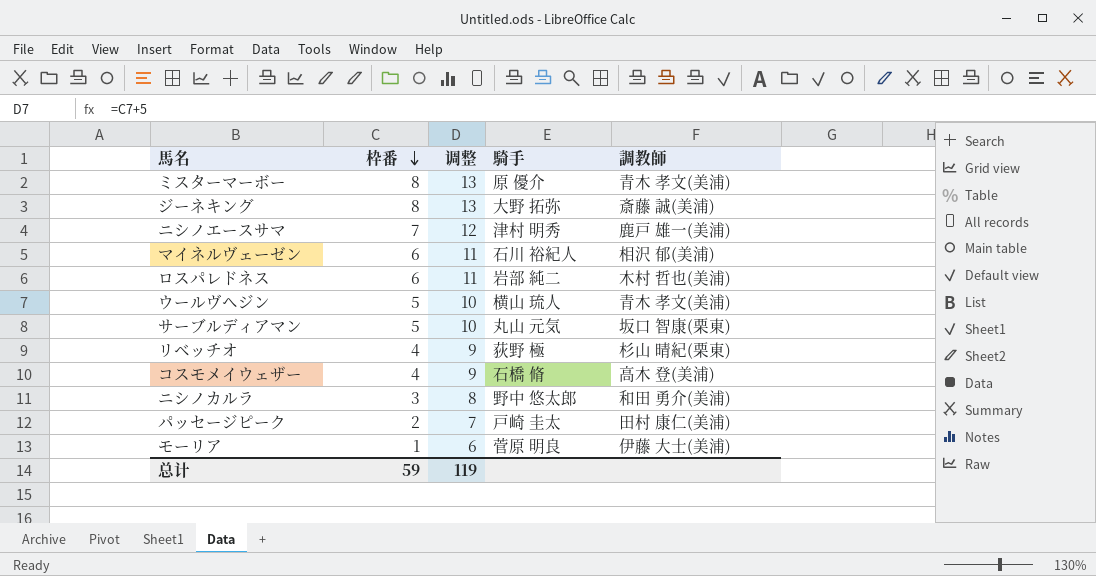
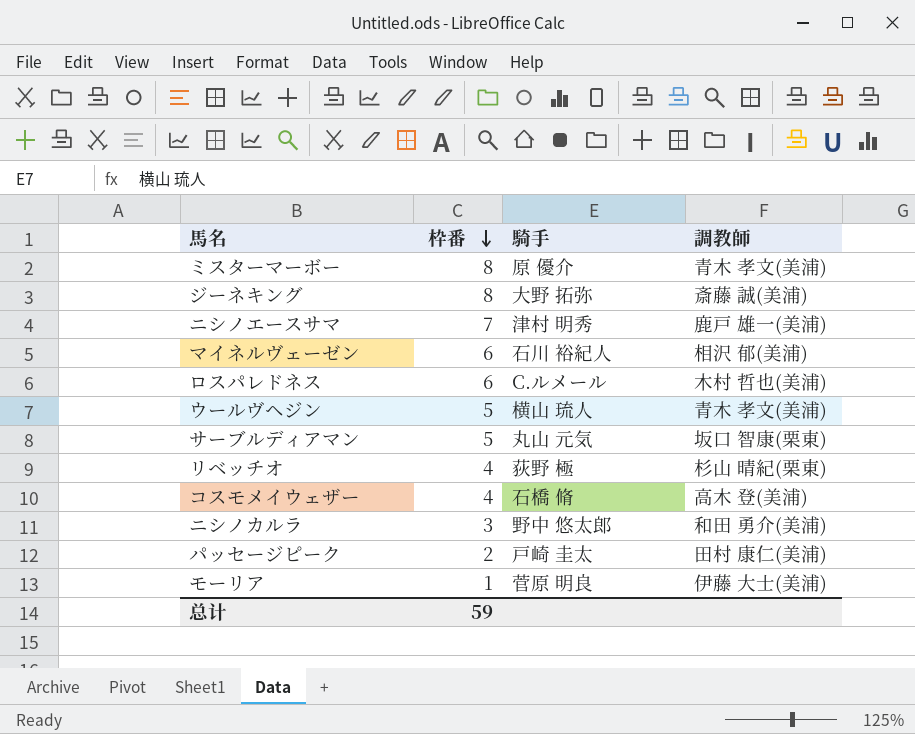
column 调整 | formula: [枠番] + 5 -> none
ロスパレドネス | 騎手: 岩部 純二 -> C.ルメール

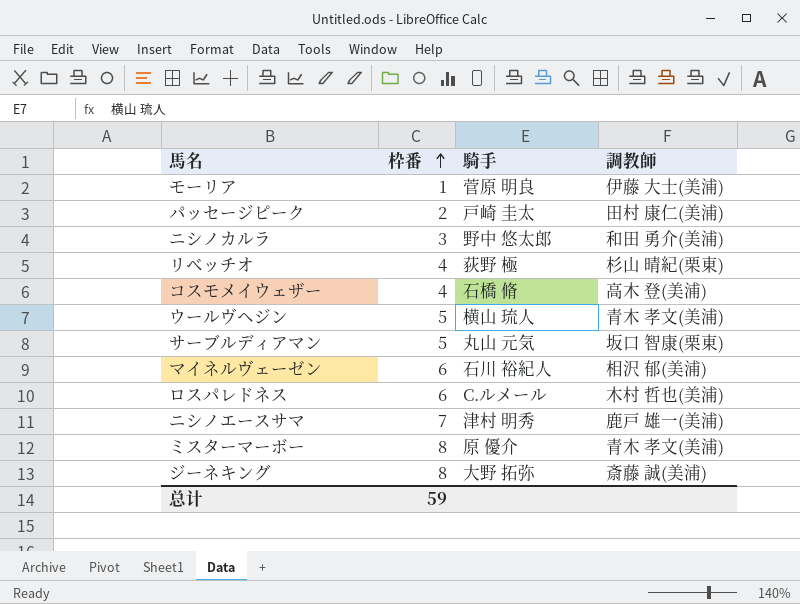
row order: 枠番 descending -> 枠番 ascending

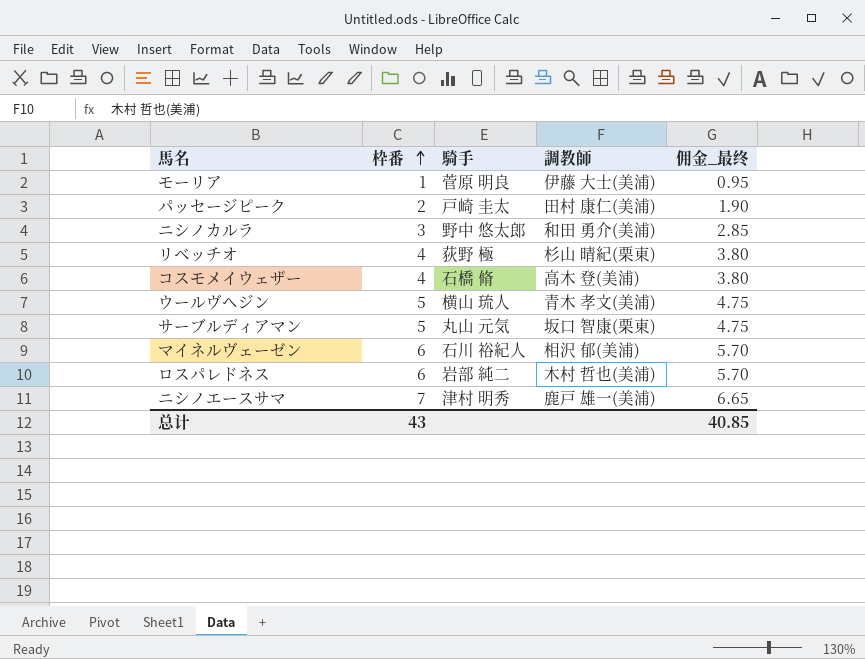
column 佣金_最终 | formula: none -> [枠番] * 0.95
row ミスターマーボー: 8 | 原 優介 | 青木 孝文(美浦) -> none
row ジーネキング: 8 | 大野 拓弥 | 斎藤 誠(美浦) -> none
ロスパレドネス | 騎手: C.ルメール -> 岩部 純二
总计 | 枠番: 59 -> 43

